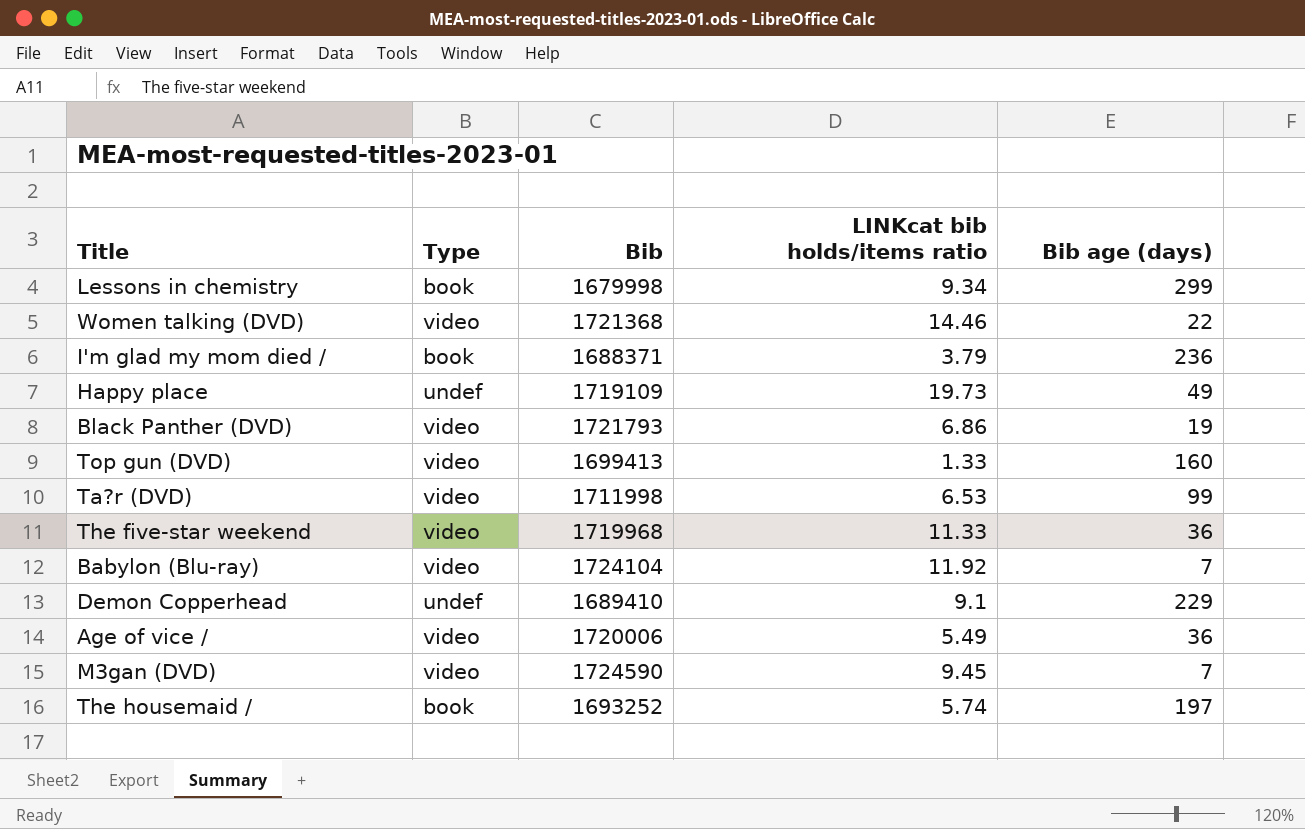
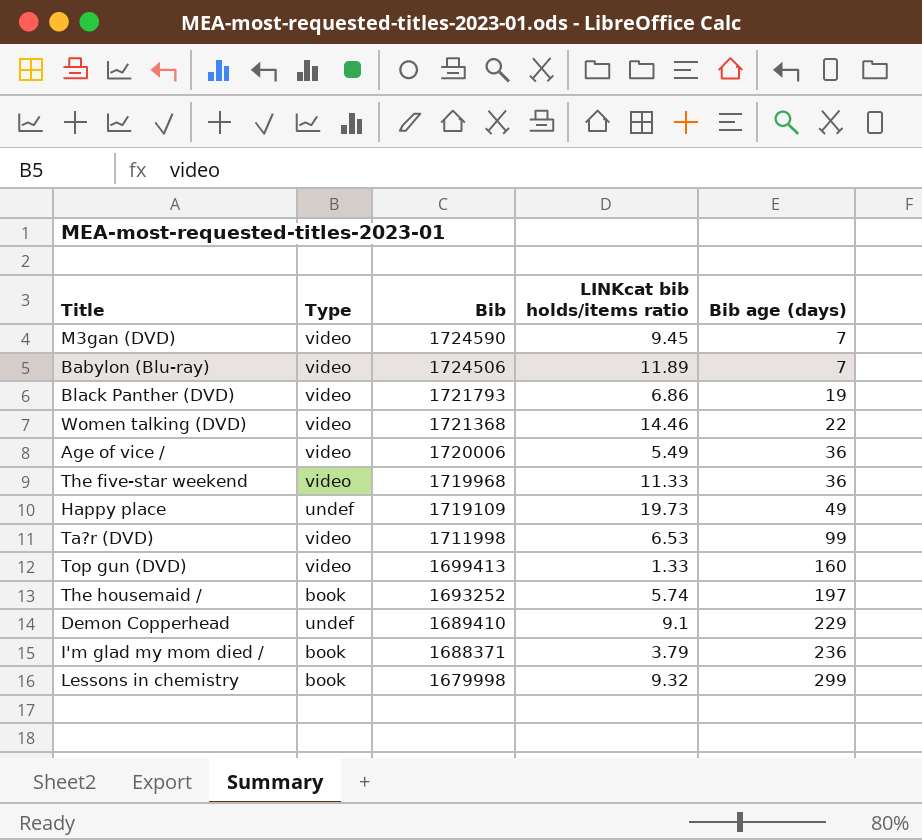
row order: none -> Bib descending
Babylon (Blu-ray) | Bib: 1724104 -> 1724506
Babylon (Blu-ray) | LINKcat bib holds/items ratio: 11.92 -> 11.89
Lessons in chemistry | LINKcat bib holds/items ratio: 9.34 -> 9.32

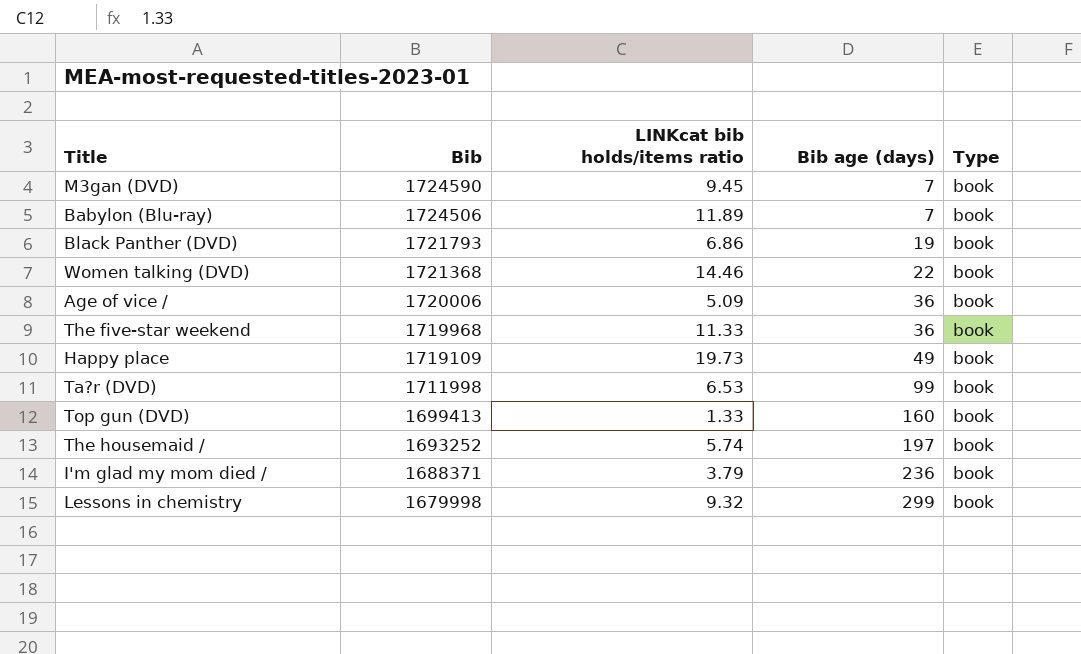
column Type | position: 2 -> 5
row Demon Copperhead: undef | 1689410 | 9.1 | 229 -> none
M3gan (DVD) | Type: video -> book
Babylon (Blu-ray) | Type: video -> book
Black Panther (DVD) | Type: video -> book
Women talking (DVD) | Type: video -> book
Age of vice / | LINKcat bib holds/items ratio: 5.49 -> 5.09
Age of vice / | Type: video -> book
The five-star weekend | Type: video -> book
Happy place | Type: undef -> book
Ta?r (DVD) | Type: video -> book
Top gun (DVD) | Type: video -> book

